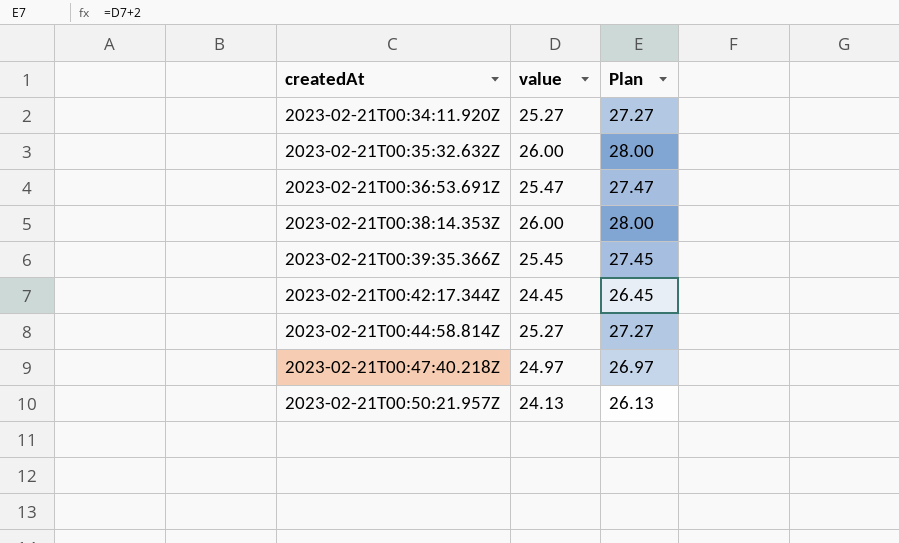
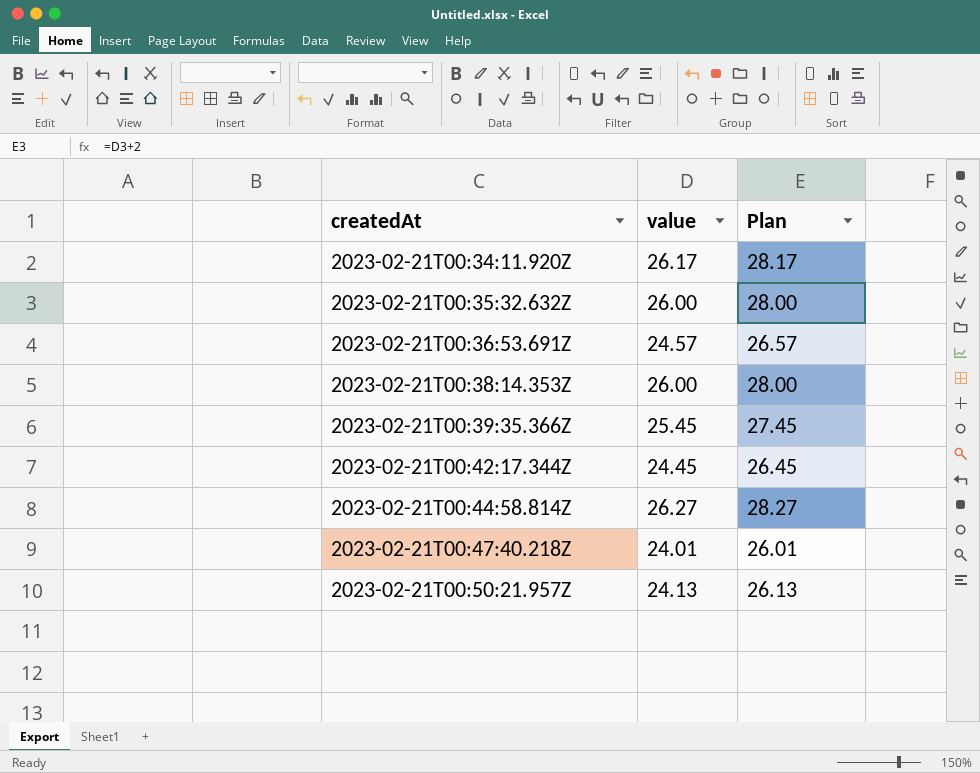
2023-02-21T00:34:11.920Z | value: 25.27 -> 26.17
2023-02-21T00:34:11.920Z | Plan: 27.27 -> 28.17
2023-02-21T00:36:53.691Z | value: 25.47 -> 24.57
2023-02-21T00:36:53.691Z | Plan: 27.47 -> 26.57
2023-02-21T00:44:58.814Z | value: 25.27 -> 26.27
2023-02-21T00:44:58.814Z | Plan: 27.27 -> 28.27
2023-02-21T00:47:40.218Z | value: 24.97 -> 24.01
2023-02-21T00:47:40.218Z | Plan: 26.97 -> 26.01

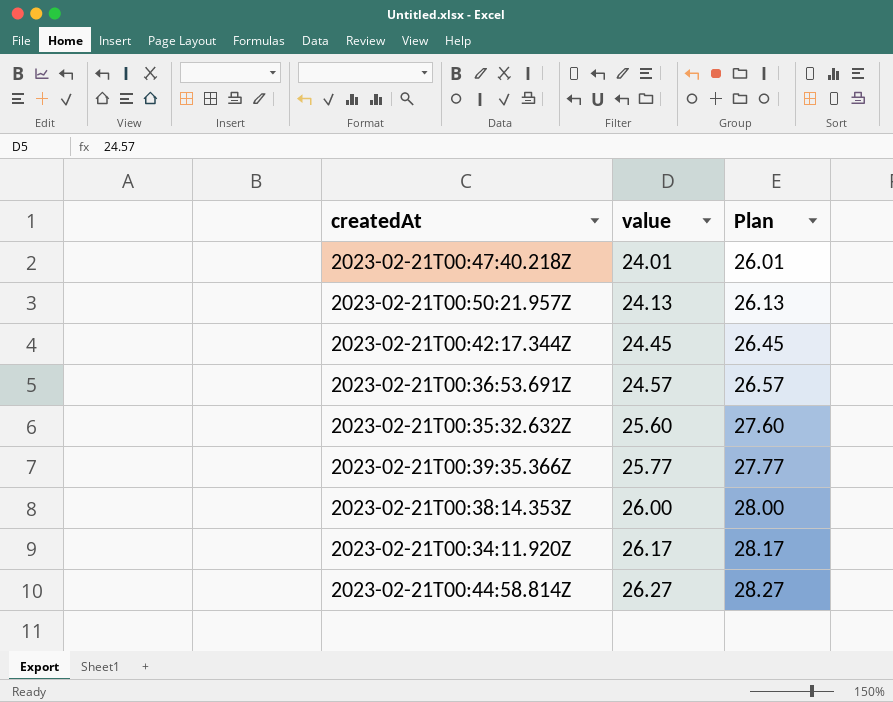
row order: createdAt ascending -> value ascending
2023-02-21T00:35:32.632Z | value: 26.00 -> 25.60
2023-02-21T00:35:32.632Z | Plan: 28.00 -> 27.60
2023-02-21T00:39:35.366Z | value: 25.45 -> 25.77
2023-02-21T00:39:35.366Z | Plan: 27.45 -> 27.77

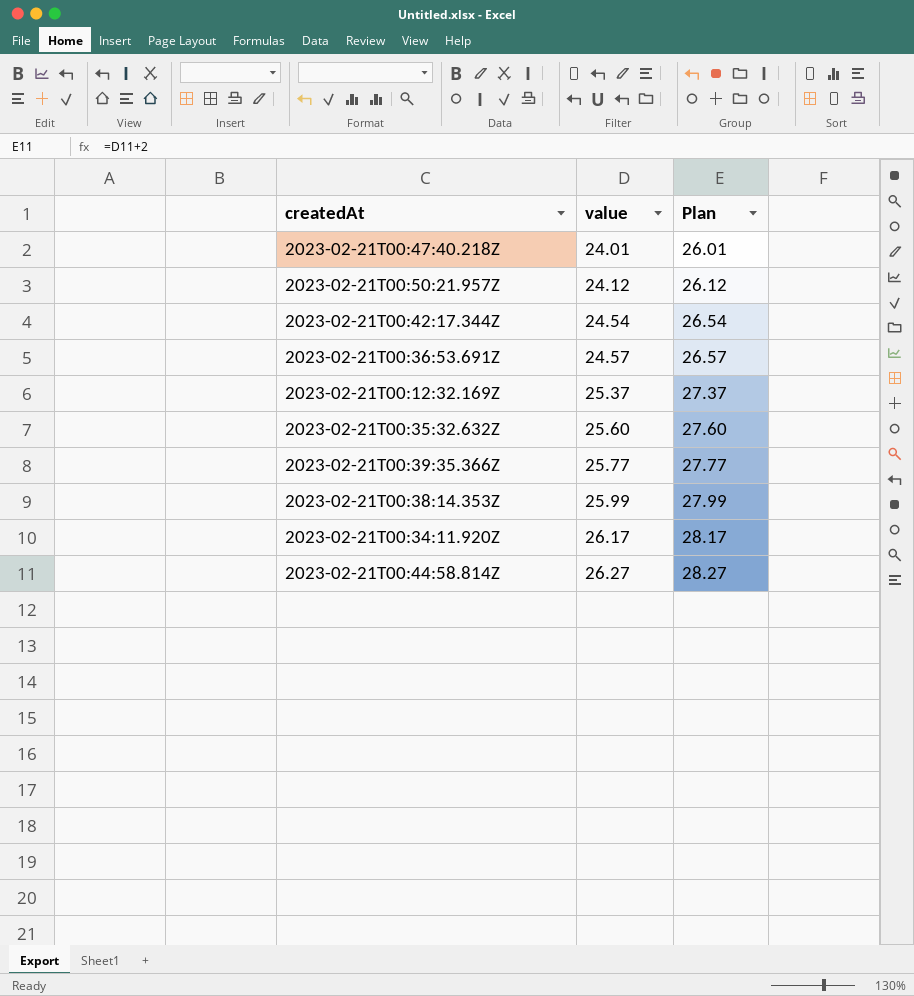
2023-02-21T00:50:21.957Z | value: 24.13 -> 24.12
2023-02-21T00:50:21.957Z | Plan: 26.13 -> 26.12
2023-02-21T00:42:17.344Z | value: 24.45 -> 24.54
2023-02-21T00:42:17.344Z | Plan: 26.45 -> 26.54
row 2023-02-21T00:12:32.169Z: none -> 25.37 | 27.37
2023-02-21T00:38:14.353Z | value: 26.00 -> 25.99
2023-02-21T00:38:14.353Z | Plan: 28.00 -> 27.99

